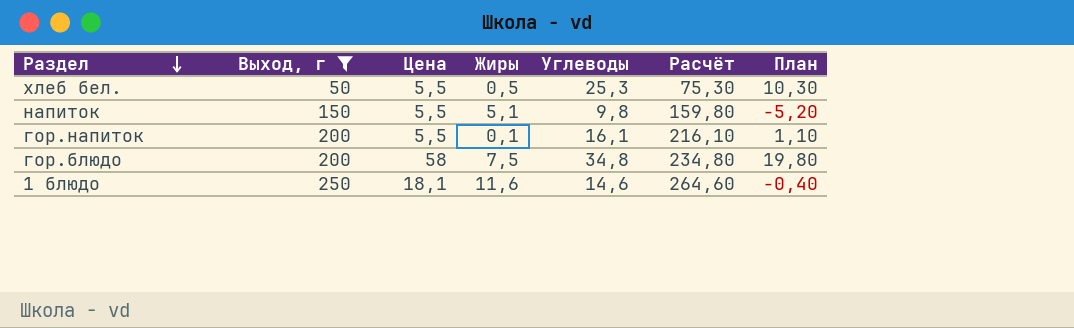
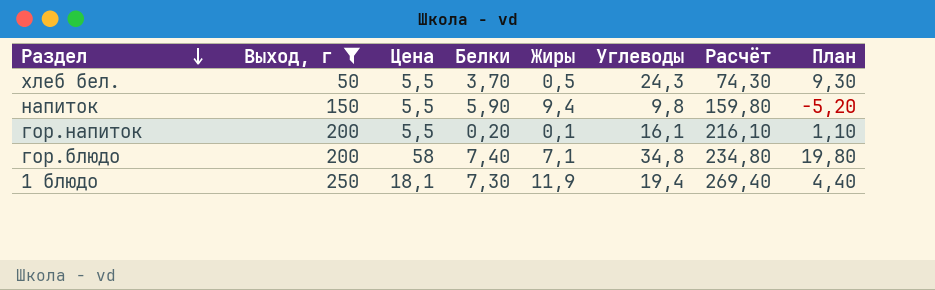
column Белки | position: none -> 4
хлеб бел. | Углеводы: 25,3 -> 24,3
хлеб бел. | Расчёт: 75,30 -> 74,30
хлеб бел. | План: 10,30 -> 9,30
напиток | Жиры: 5,1 -> 9,4
гор.блюдо | Жиры: 7,5 -> 7,1
1 блюдо | Жиры: 11,6 -> 11,9
1 блюдо | Углеводы: 14,6 -> 19,4
1 блюдо | Расчёт: 264,60 -> 269,40
1 блюдо | План: -0,40 -> 4,40

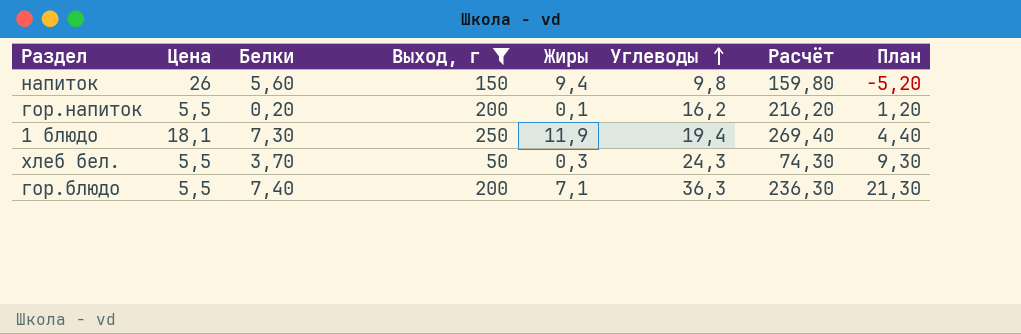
row order: Раздел descending -> Углеводы ascending
column Выход, г | position: 2 -> 4
напиток | Цена: 5,5 -> 26
напиток | Белки: 5,90 -> 5,60
гор.напиток | Углеводы: 16,1 -> 16,2
гор.напиток | Расчёт: 216,10 -> 216,20
гор.напиток | План: 1,10 -> 1,20
хлеб бел. | Жиры: 0,5 -> 0,3
гор.блюдо | Цена: 58 -> 5,5
гор.блюдо | Углеводы: 34,8 -> 36,3
гор.блюдо | Расчёт: 234,80 -> 236,30
гор.блюдо | План: 19,80 -> 21,30

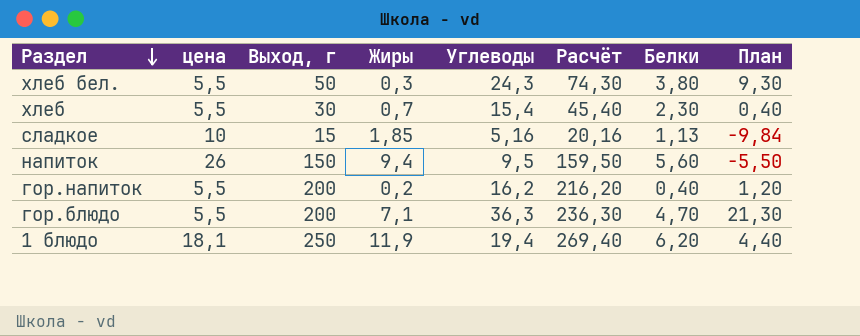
filter: Выход, г >= 50 -> none
row order: Углеводы ascending -> Раздел descending
column name: Цена -> цена
column Белки | position: 3 -> 7
хлеб бел. | Белки: 3,70 -> 3,80
напиток | Углеводы: 9,8 -> 9,5
напиток | Расчёт: 159,80 -> 159,50
напиток | План: -5,20 -> -5,50
гор.напиток | Жиры: 0,1 -> 0,2
гор.напиток | Белки: 0,20 -> 0,40
гор.блюдо | Белки: 7,40 -> 4,70
1 блюдо | Белки: 7,30 -> 6,20

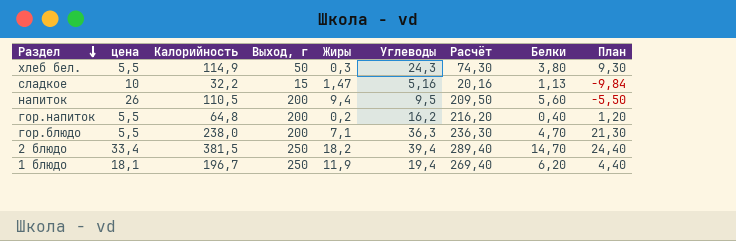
column Калорийность | position: none -> 3
row хлеб: 5,5 | 30 | 0,7 | 15,4 | 45,40 | 2,30 | 0,40 -> none
сладкое | Жиры: 1,85 -> 1,47
напиток | Выход, г: 150 -> 200
напиток | Расчёт: 159,50 -> 209,50
row 2 блюдо: none -> 33,4 | 381,5 | 250 | 18,2 | 39,4 | 289,40 | 14,70 | 24,40

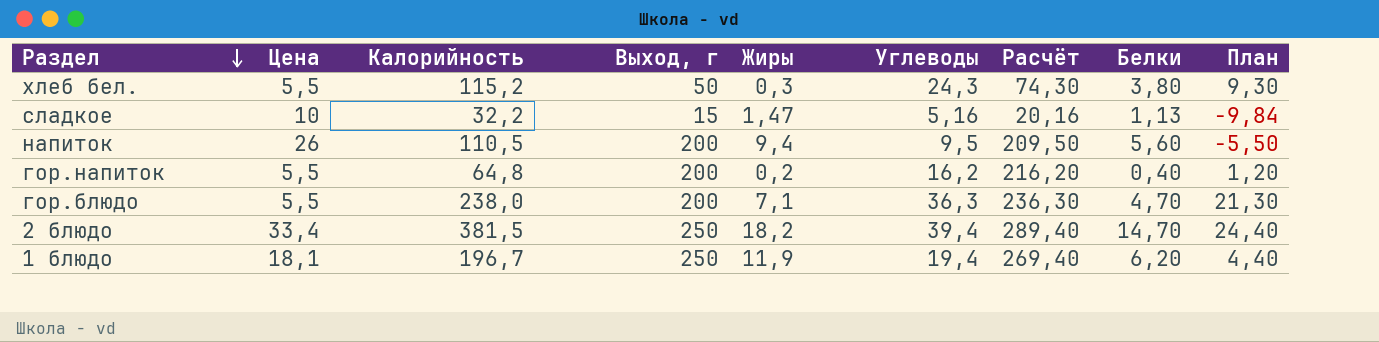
column name: цена -> Цена
хлеб бел. | Калорийность: 114,9 -> 115,2

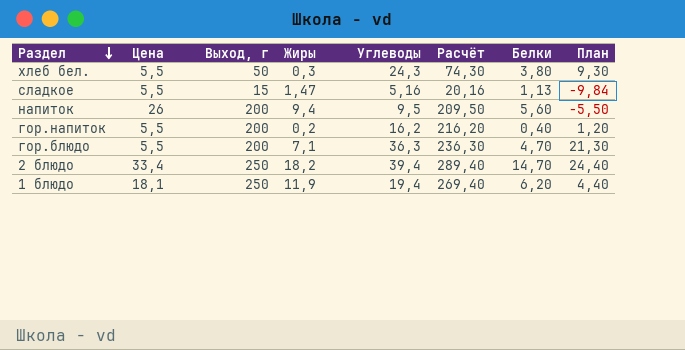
column Калорийность | position: 3 -> none
сладкое | Цена: 10 -> 5,5

